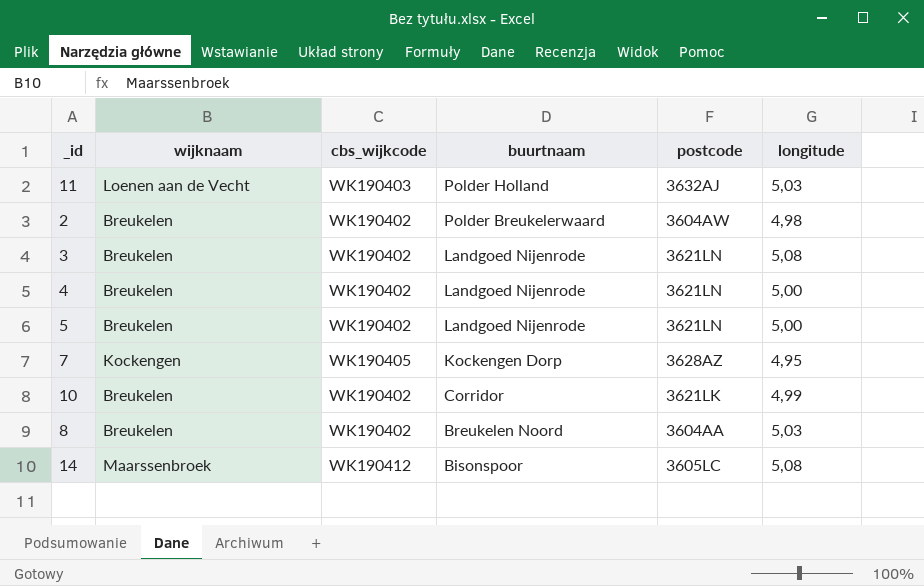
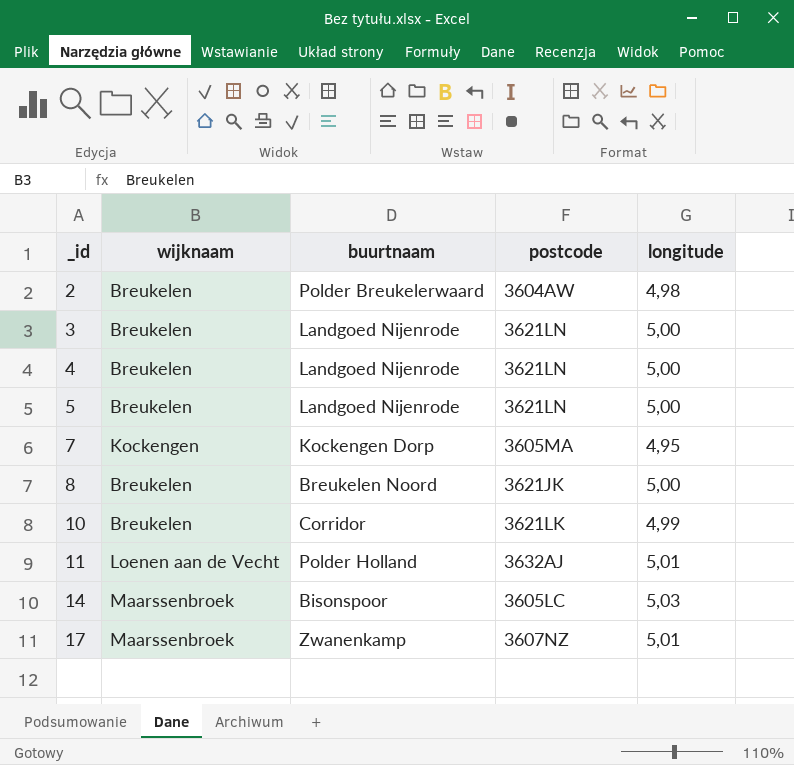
row order: buurtnaam descending -> _id ascending
column cbs_wijkcode | position: 3 -> none
3 | longitude: 5,08 -> 5,00
7 | postcode: 3628AZ -> 3605MA
8 | postcode: 3604AA -> 3621JK
8 | longitude: 5,03 -> 5,00
11 | longitude: 5,03 -> 5,01
14 | longitude: 5,08 -> 5,03
row 17: none -> Maarssenbroek | Zwanenkamp | 3607NZ | 5,01

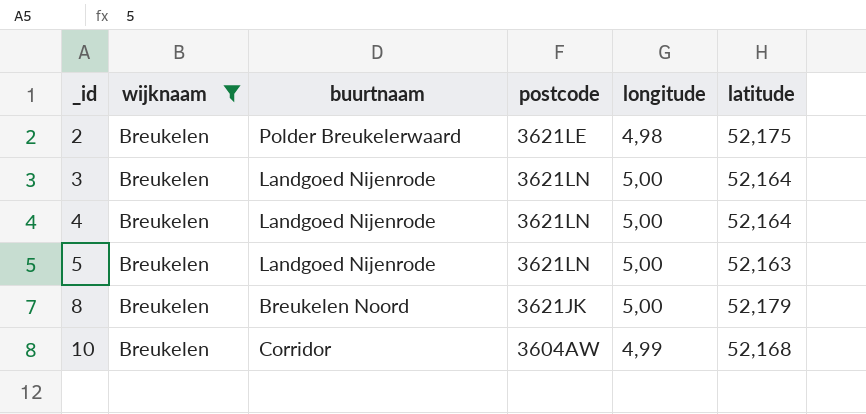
filter: none -> wijknaam = Breukelen
column latitude | position: none -> 6
2 | postcode: 3604AW -> 3621LE
10 | postcode: 3621LK -> 3604AW

